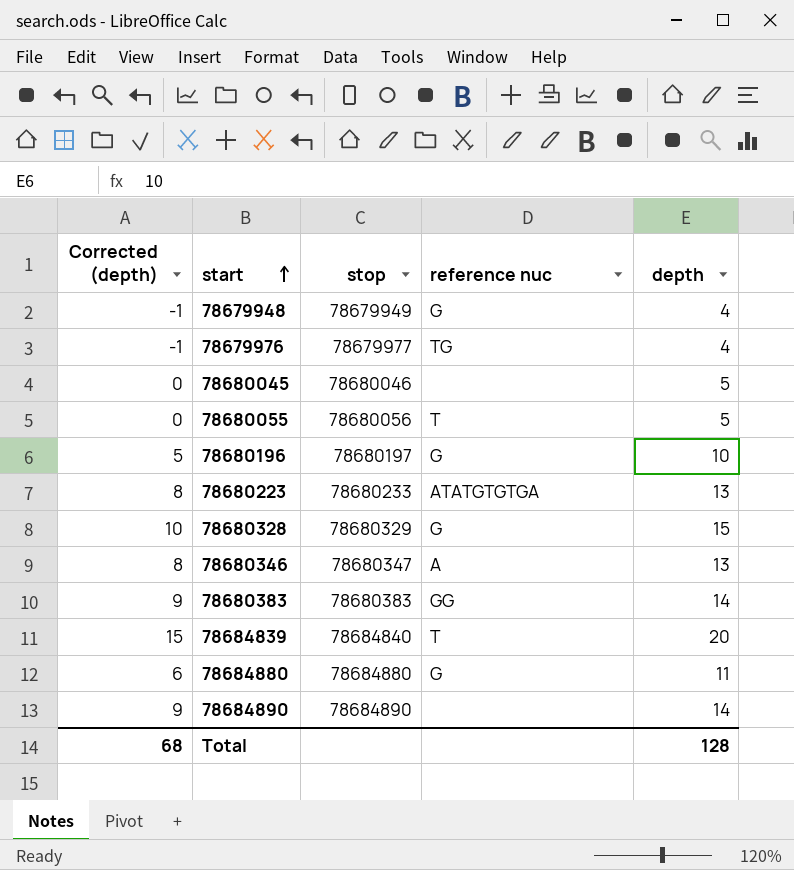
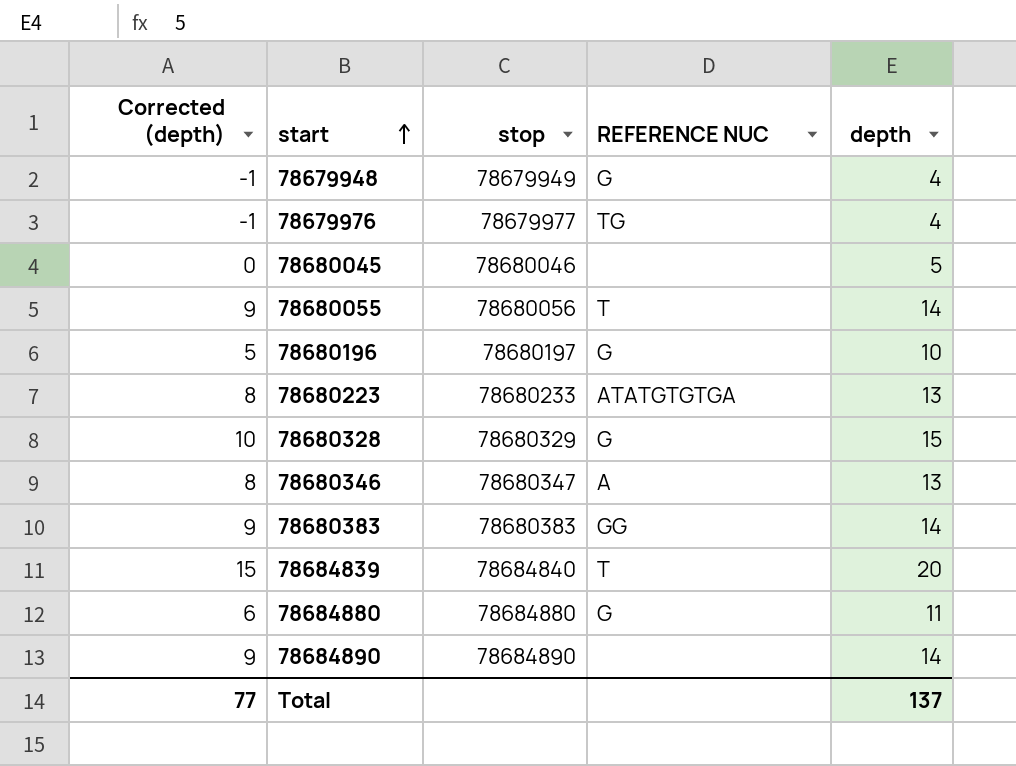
column name: reference nuc -> REFERENCE NUC
78680055 | Corrected (depth): 0 -> 9
78680055 | depth: 5 -> 14
Total | Corrected (depth): 68 -> 77
Total | depth: 128 -> 137

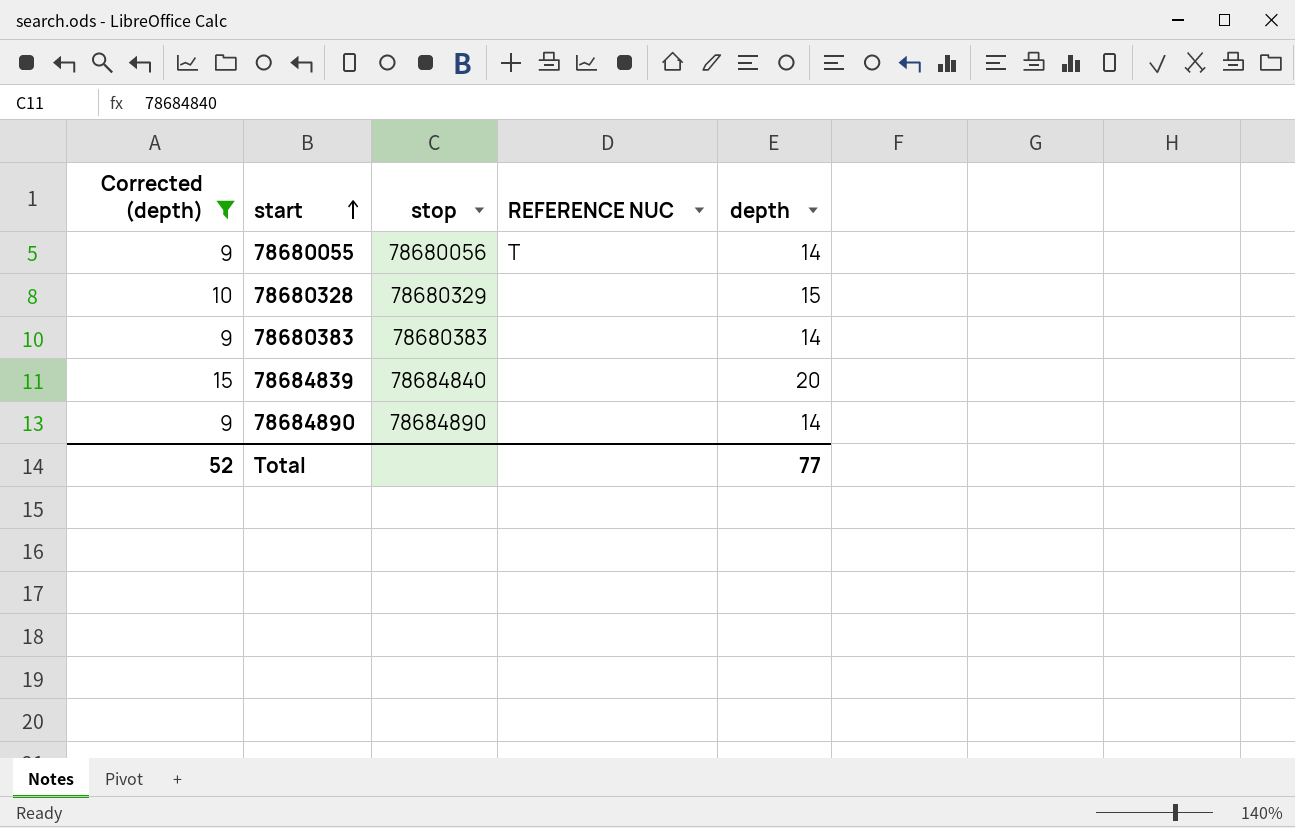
filter: none -> Corrected (depth) >= 9
78680328 | REFERENCE NUC: G -> none
78680383 | REFERENCE NUC: GG -> none
78684839 | REFERENCE NUC: T -> none
Total | Corrected (depth): 77 -> 52
Total | depth: 137 -> 77

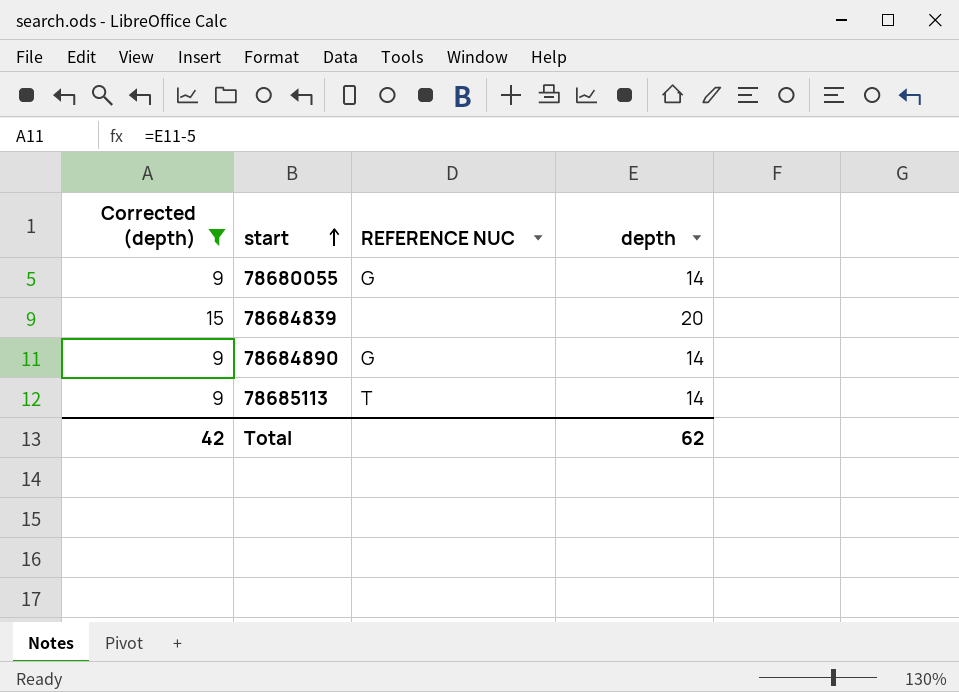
column stop | position: 3 -> none
row 78680328: 10 | 78680329 | none | 15 -> none
row 78680383: 9 | 78680383 | none | 14 -> none
78680055 | REFERENCE NUC: T -> G
78684890 | REFERENCE NUC: none -> G
row 78685113: none -> 9 | T | 14
Total | Corrected (depth): 52 -> 42
Total | depth: 77 -> 62

